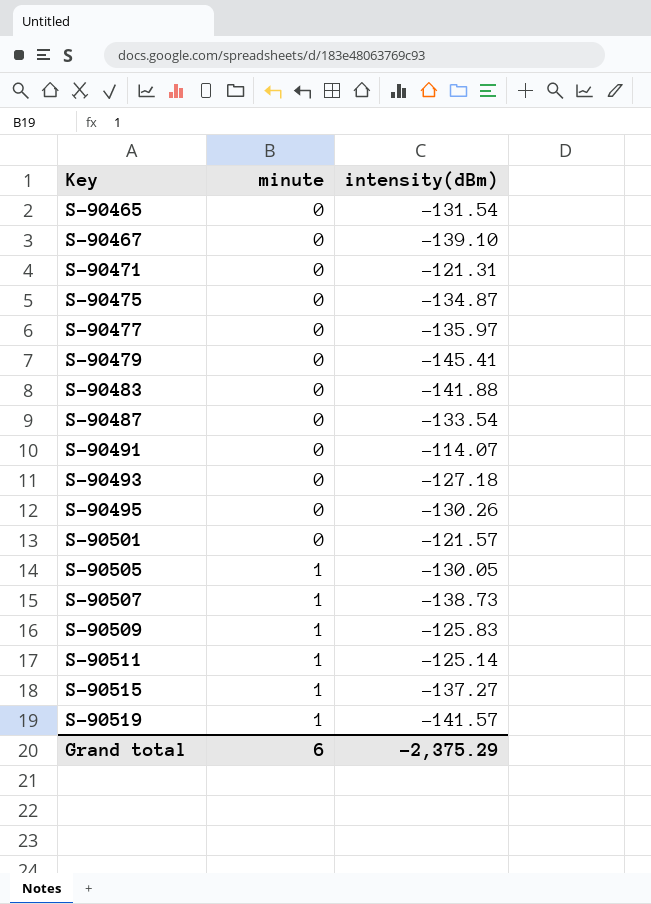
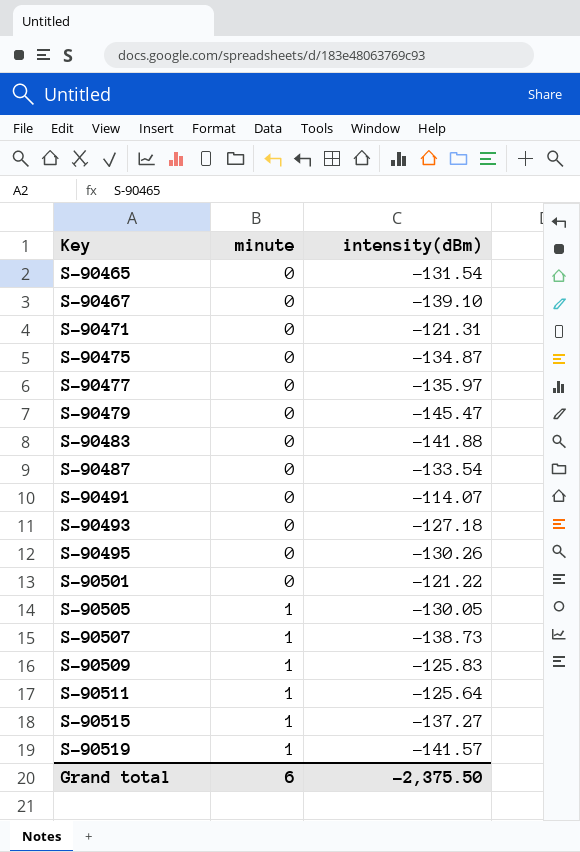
S-90479 | intensity(dBm): -145.41 -> -145.47
S-90501 | intensity(dBm): -121.57 -> -121.22
S-90511 | intensity(dBm): -125.14 -> -125.64
Grand total | intensity(dBm): -2,375.29 -> -2,375.50

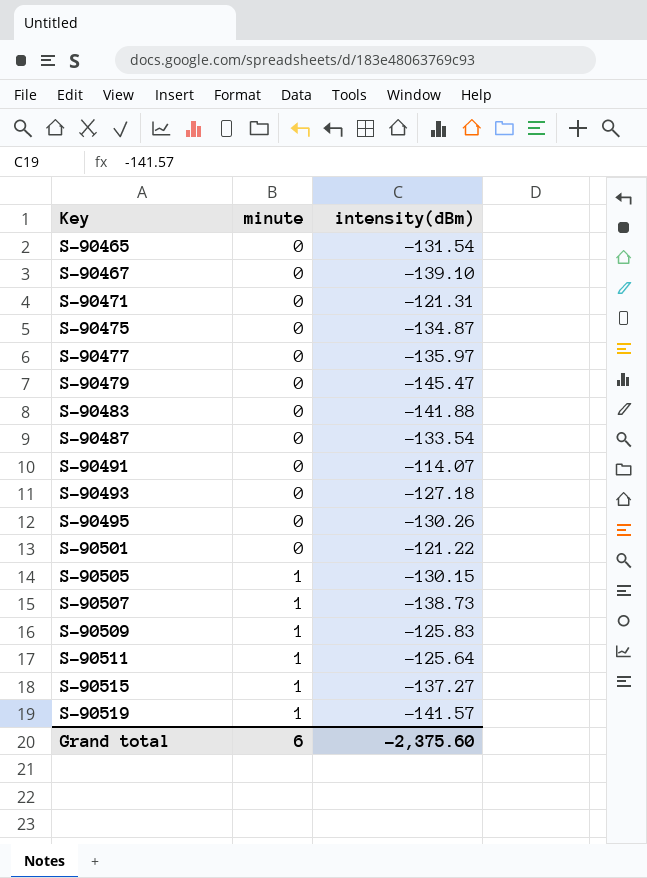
S-90505 | intensity(dBm): -130.05 -> -130.15
Grand total | intensity(dBm): -2,375.50 -> -2,375.60

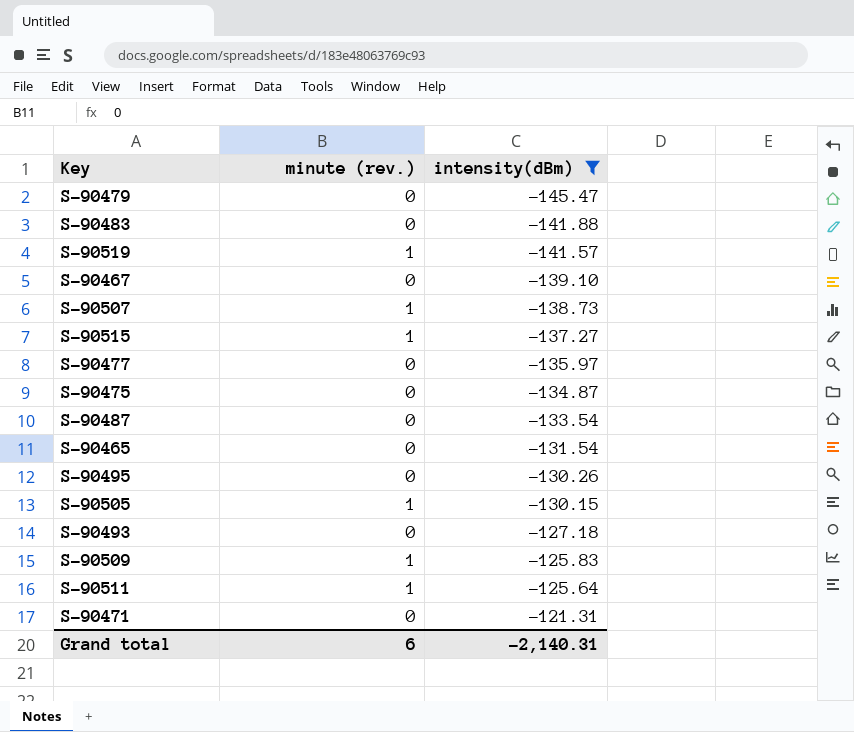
filter: none -> intensity(dBm) <= -121.31
row order: Key ascending -> intensity(dBm) ascending
column name: minute -> minute (rev.)
Grand total | intensity(dBm): -2,375.60 -> -2,140.31

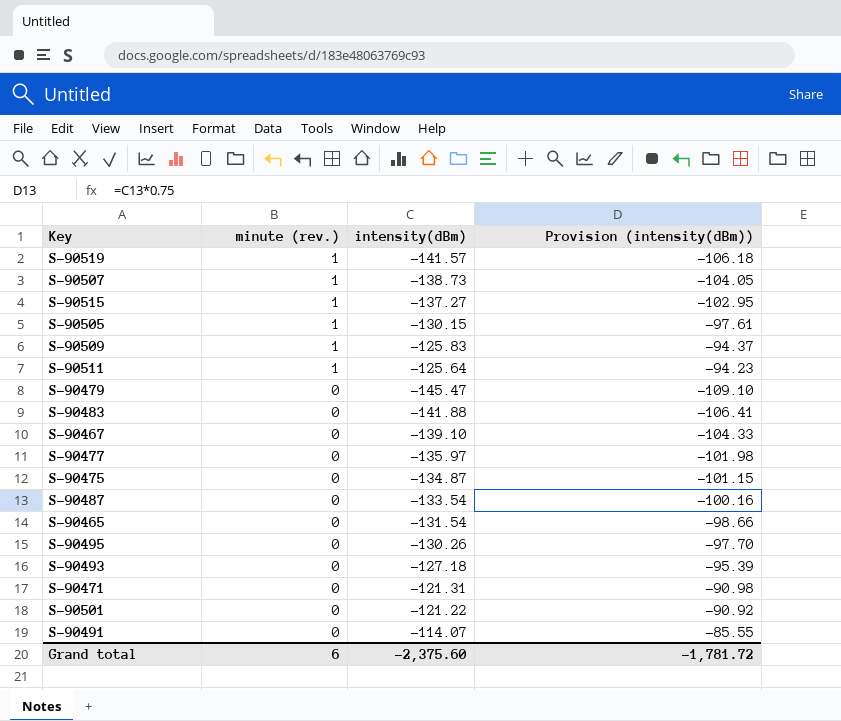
filter: intensity(dBm) <= -121.31 -> none
row order: intensity(dBm) ascending -> minute (rev.) descending
column Provision (intensity(dBm)) | formula: none -> [intensity(dBm)] * 0.75
Grand total | intensity(dBm): -2,140.31 -> -2,375.60

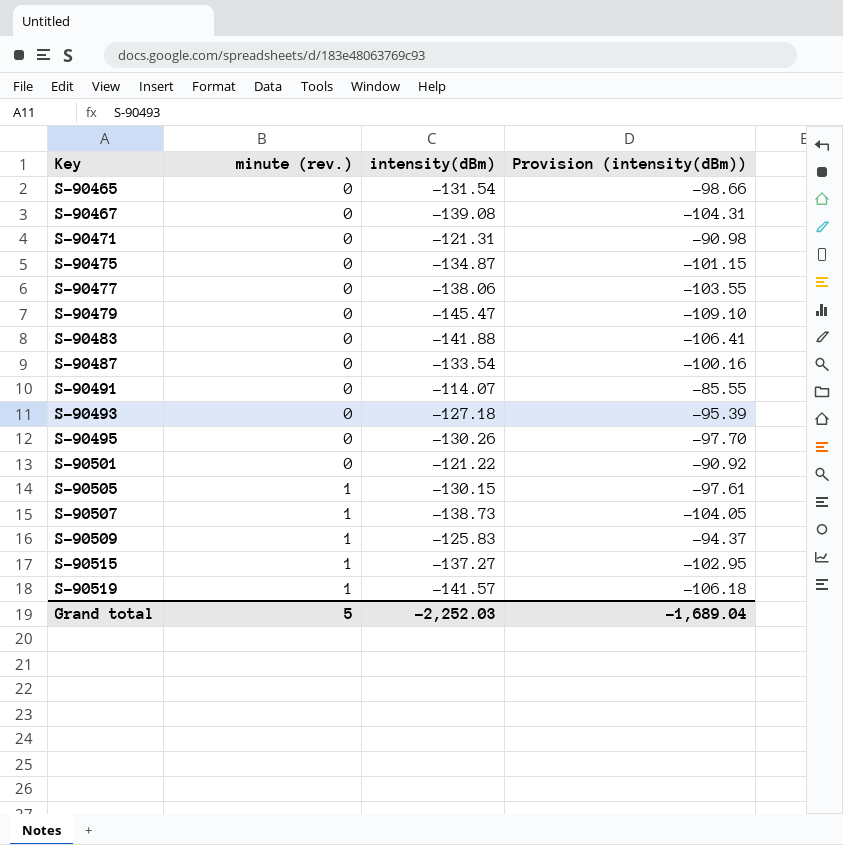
row order: minute (rev.) descending -> Key ascending
row S-90511: 1 | -125.64 | -94.23 -> none
S-90467 | intensity(dBm): -139.10 -> -139.08
S-90467 | Provision (intensity(dBm)): -104.33 -> -104.31
S-90477 | intensity(dBm): -135.97 -> -138.06
S-90477 | Provision (intensity(dBm)): -101.98 -> -103.55
Grand total | minute (rev.): 6 -> 5
Grand total | intensity(dBm): -2,375.60 -> -2,252.03
Grand total | Provision (intensity(dBm)): -1,781.72 -> -1,689.04

